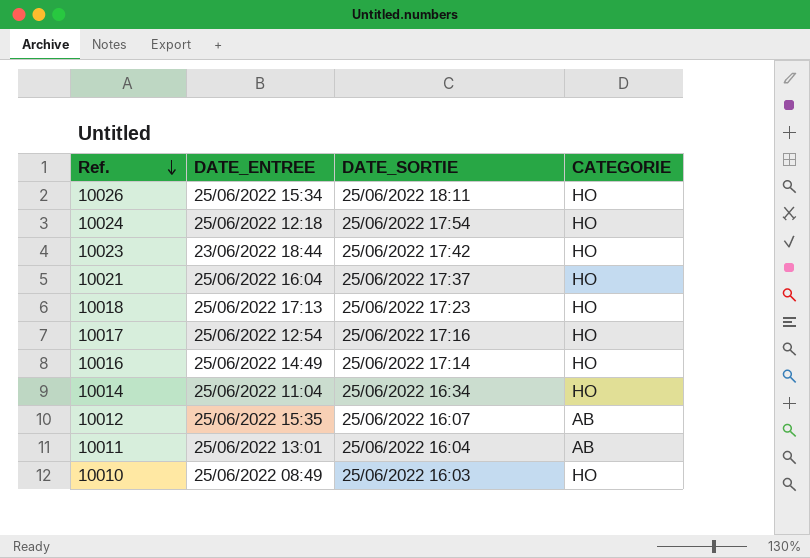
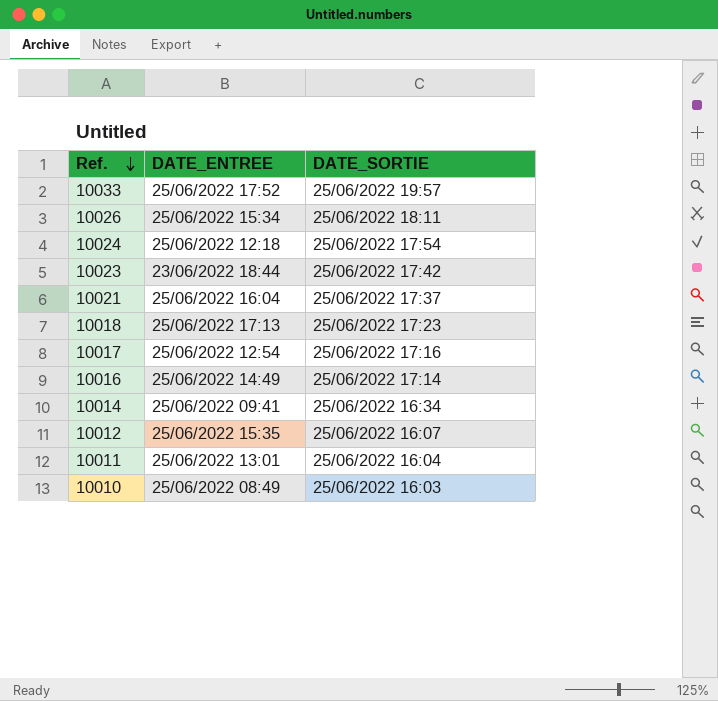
column CATEGORIE | position: 4 -> none
row 10033: none -> 25/06/2022 17:52 | 25/06/2022 19:57
10014 | DATE_ENTREE: 25/06/2022 11:04 -> 25/06/2022 09:41

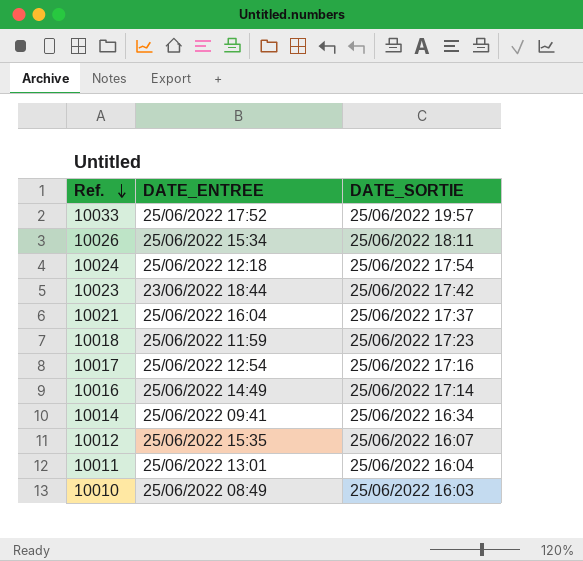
10018 | DATE_ENTREE: 25/06/2022 17:13 -> 25/06/2022 11:59

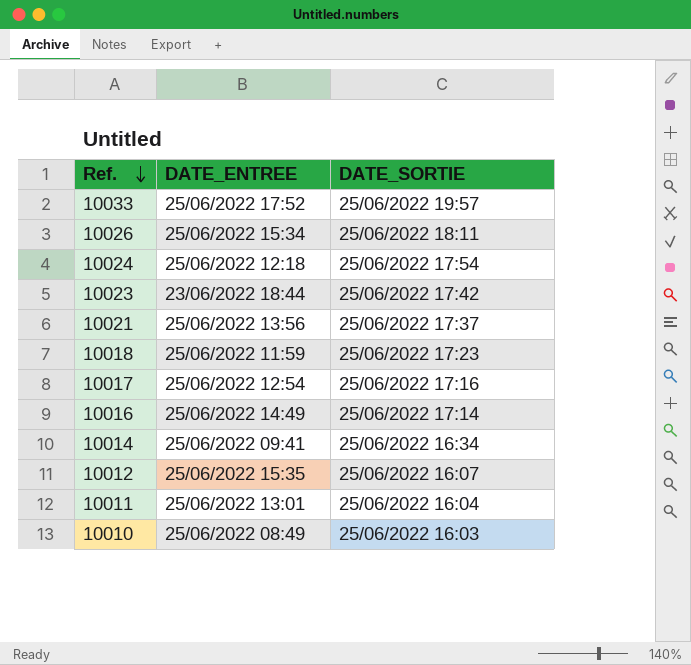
10021 | DATE_ENTREE: 25/06/2022 16:04 -> 25/06/2022 13:56

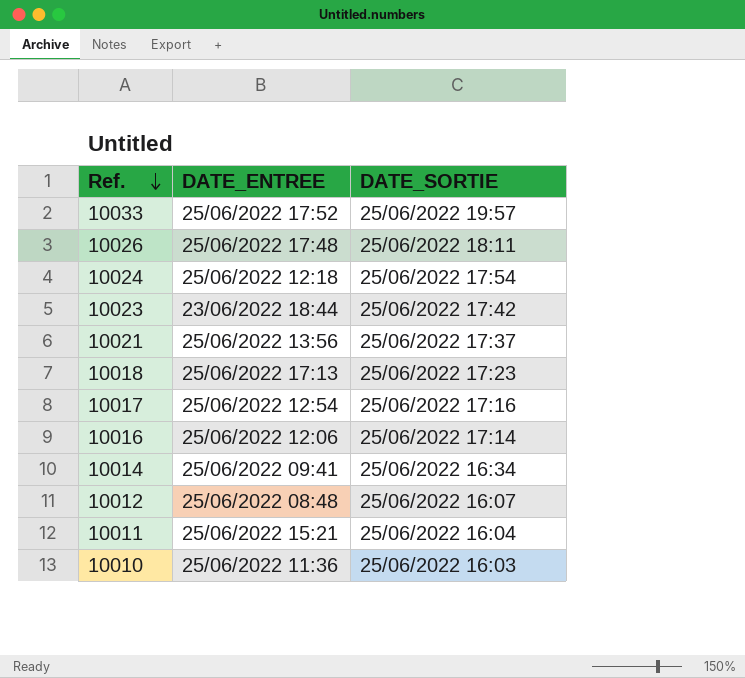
10026 | DATE_ENTREE: 25/06/2022 15:34 -> 25/06/2022 17:48
10018 | DATE_ENTREE: 25/06/2022 11:59 -> 25/06/2022 17:13
10016 | DATE_ENTREE: 25/06/2022 14:49 -> 25/06/2022 12:06
10012 | DATE_ENTREE: 25/06/2022 15:35 -> 25/06/2022 08:48
10011 | DATE_ENTREE: 25/06/2022 13:01 -> 25/06/2022 15:21
10010 | DATE_ENTREE: 25/06/2022 08:49 -> 25/06/2022 11:36

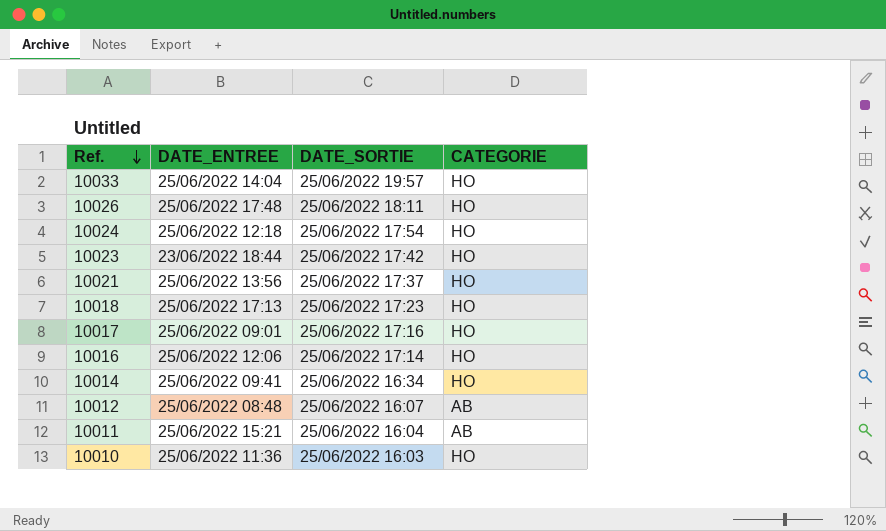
column CATEGORIE | position: none -> 4
10033 | DATE_ENTREE: 25/06/2022 17:52 -> 25/06/2022 14:04
10017 | DATE_ENTREE: 25/06/2022 12:54 -> 25/06/2022 09:01

